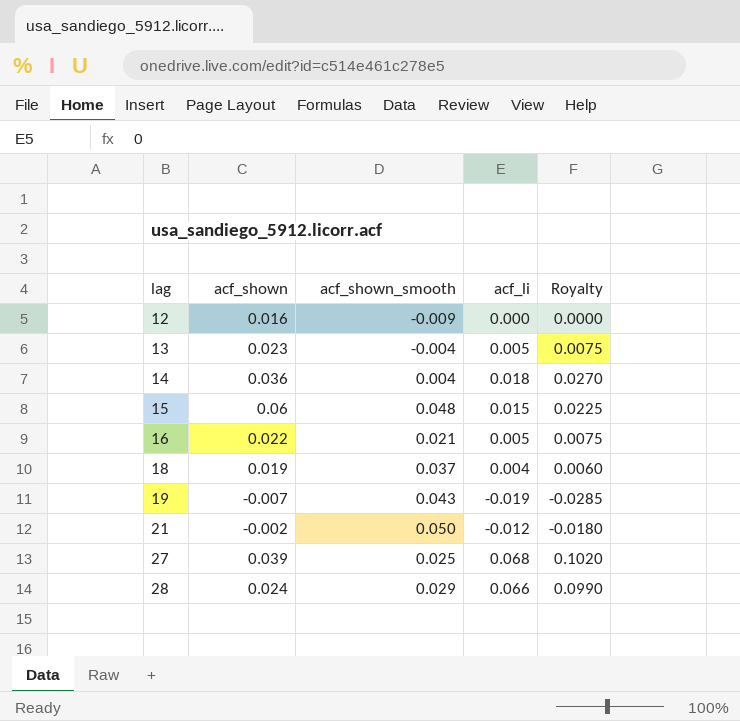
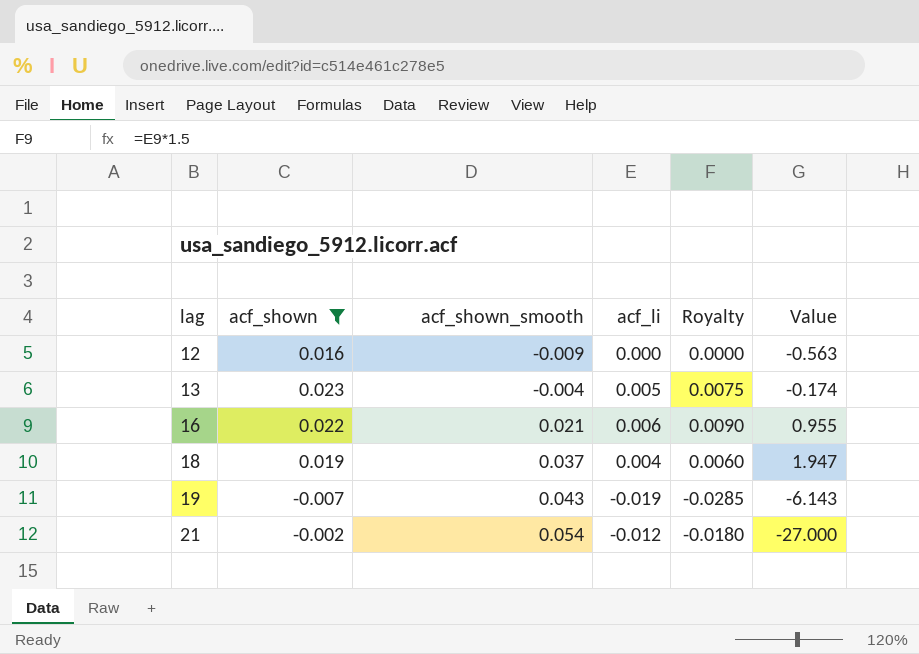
filter: none -> acf_shown <= 0.023
column Value | formula: none -> [acf_shown_smooth] / [acf_shown]
16 | acf_li: 0.005 -> 0.006
16 | Royalty: 0.0075 -> 0.0090
21 | acf_shown_smooth: 0.050 -> 0.054

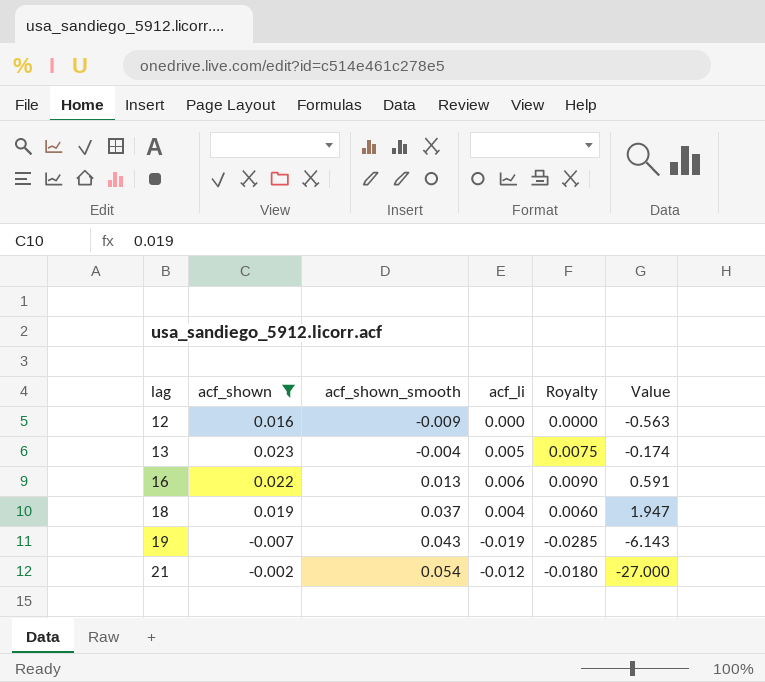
16 | acf_shown_smooth: 0.021 -> 0.013
16 | Value: 0.955 -> 0.591

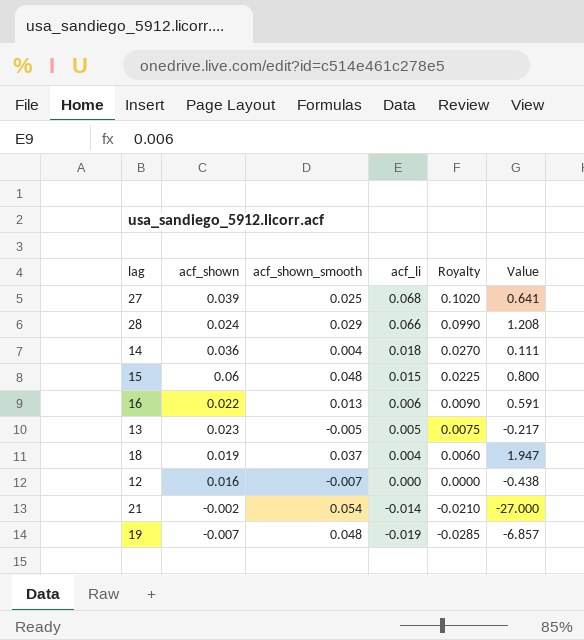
filter: acf_shown <= 0.023 -> none
row order: lag ascending -> acf_li descending
13 | acf_shown_smooth: -0.004 -> -0.005
13 | Value: -0.174 -> -0.217
12 | acf_shown_smooth: -0.009 -> -0.007
12 | Value: -0.563 -> -0.438
21 | acf_li: -0.012 -> -0.014
21 | Royalty: -0.0180 -> -0.0210
19 | acf_shown_smooth: 0.043 -> 0.048
19 | Value: -6.143 -> -6.857

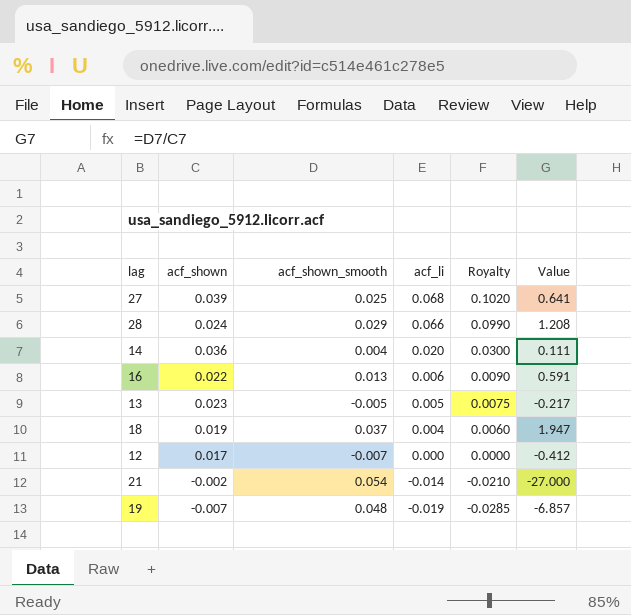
row 15: 0.06 | 0.048 | 0.015 | 0.0225 | 0.800 -> none
14 | acf_li: 0.018 -> 0.020
14 | Royalty: 0.0270 -> 0.0300
12 | acf_shown: 0.016 -> 0.017
12 | Value: -0.438 -> -0.412

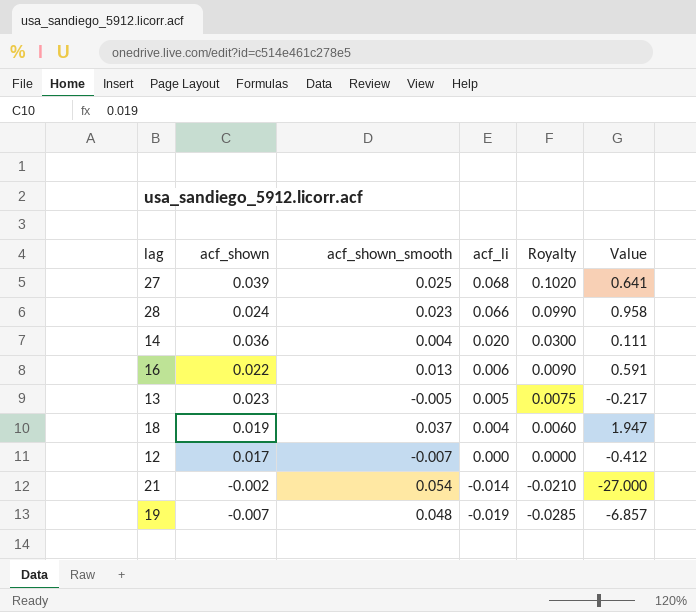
28 | acf_shown_smooth: 0.029 -> 0.023
28 | Value: 1.208 -> 0.958

